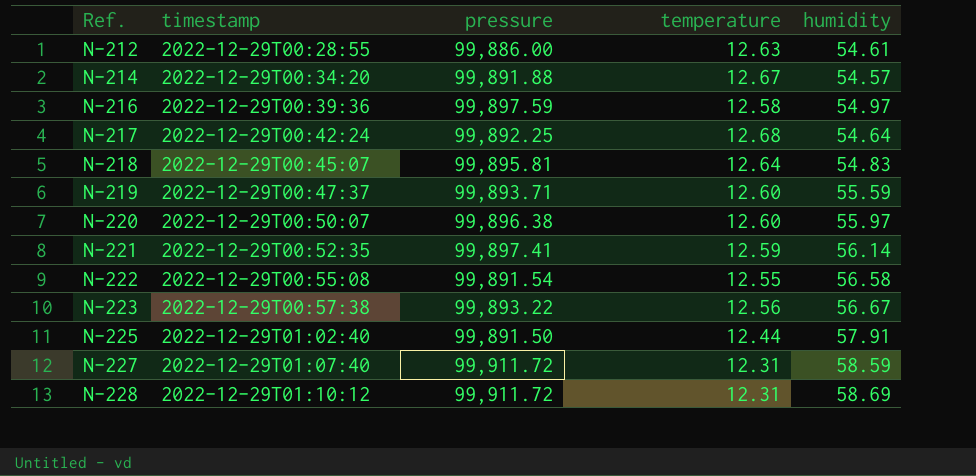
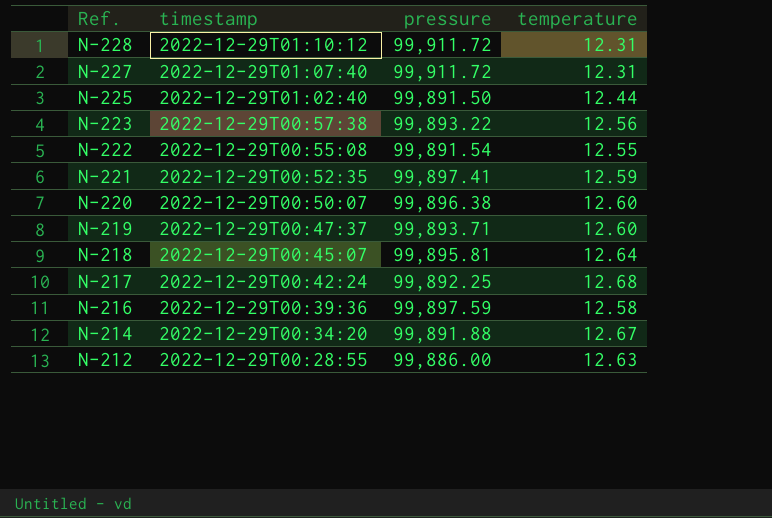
row order: Ref. ascending -> Ref. descending
column humidity | position: 5 -> none

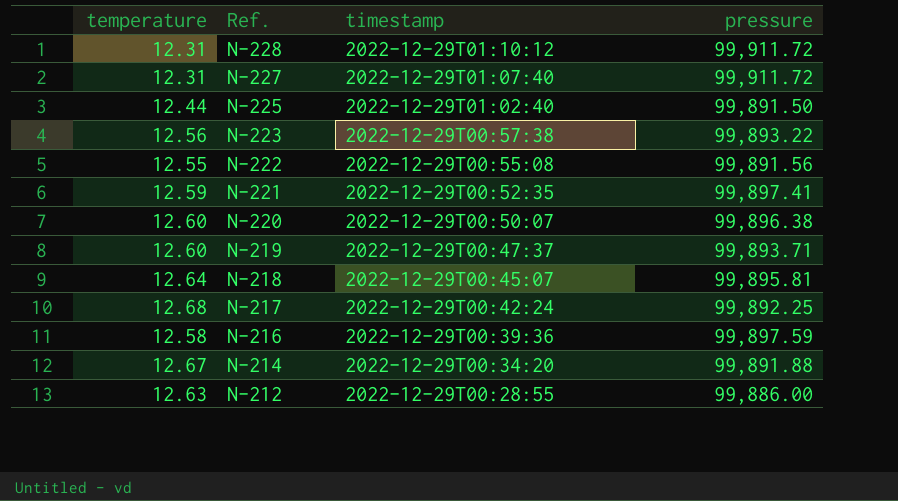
column temperature | position: 4 -> 1
N-222 | pressure: 99,891.54 -> 99,891.56

